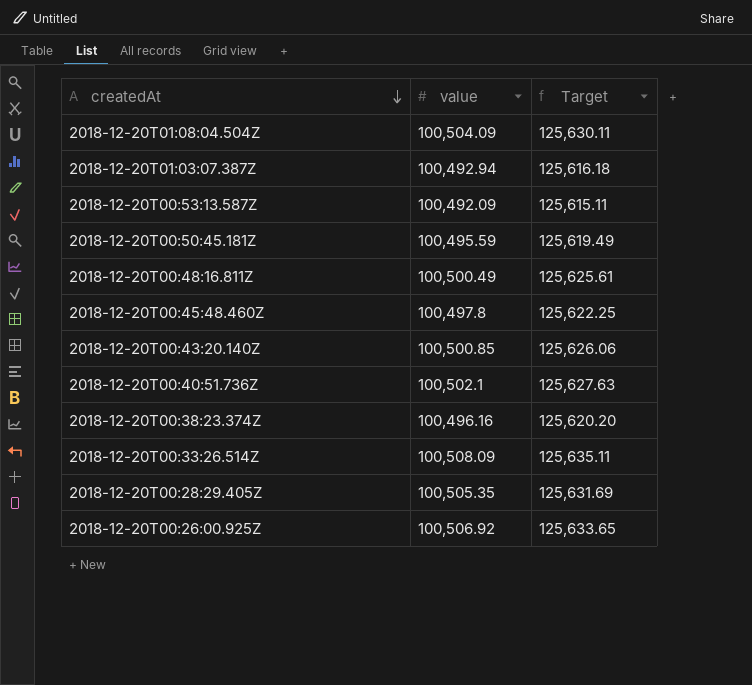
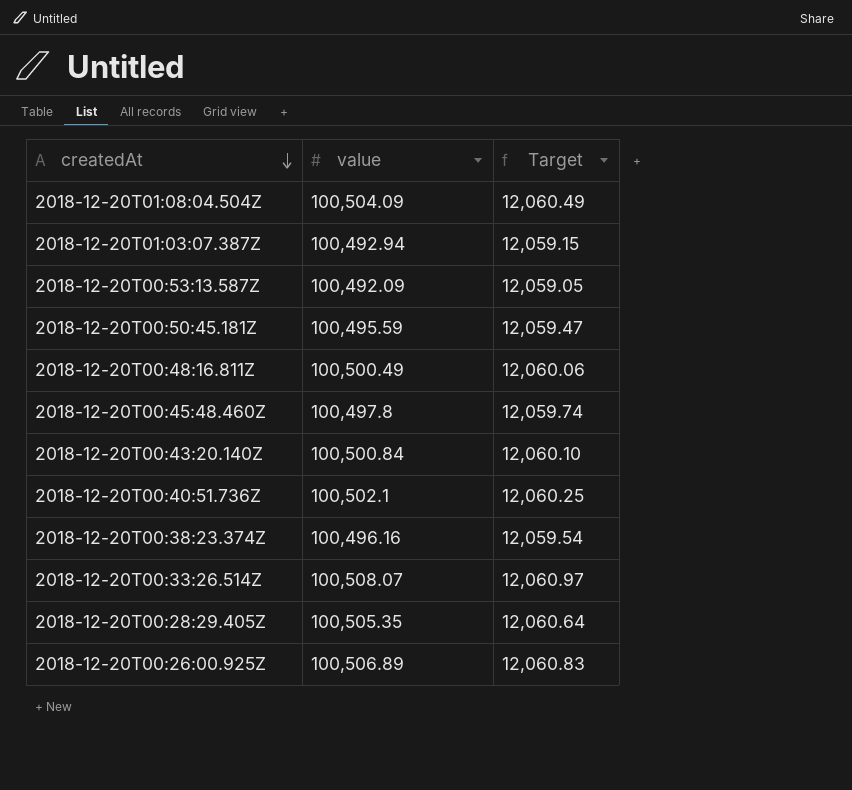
column Target | formula: [value] * 1.25 -> [value] * 0.12
2018-12-20T00:43:20.140Z | value: 100,500.85 -> 100,500.84
2018-12-20T00:33:26.514Z | value: 100,508.09 -> 100,508.07
2018-12-20T00:26:00.925Z | value: 100,506.92 -> 100,506.89

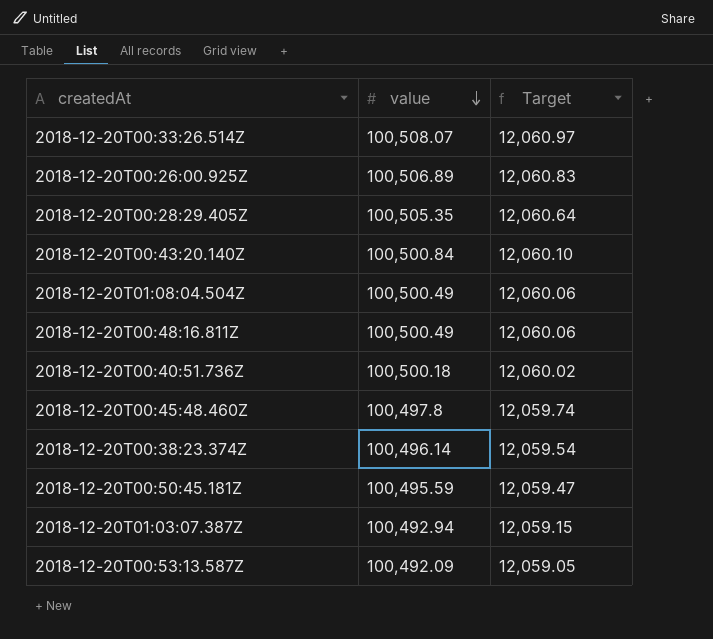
row order: createdAt descending -> value descending
2018-12-20T01:08:04.504Z | value: 100,504.09 -> 100,500.49
2018-12-20T01:08:04.504Z | Target: 12,060.49 -> 12,060.06
2018-12-20T00:40:51.736Z | value: 100,502.1 -> 100,500.18
2018-12-20T00:40:51.736Z | Target: 12,060.25 -> 12,060.02
2018-12-20T00:38:23.374Z | value: 100,496.16 -> 100,496.14

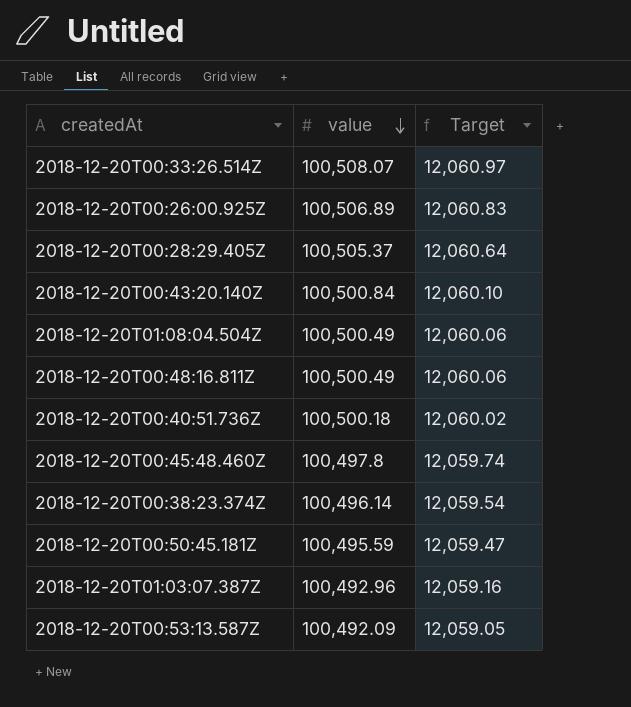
2018-12-20T00:28:29.405Z | value: 100,505.35 -> 100,505.37
2018-12-20T01:03:07.387Z | value: 100,492.94 -> 100,492.96
2018-12-20T01:03:07.387Z | Target: 12,059.15 -> 12,059.16

